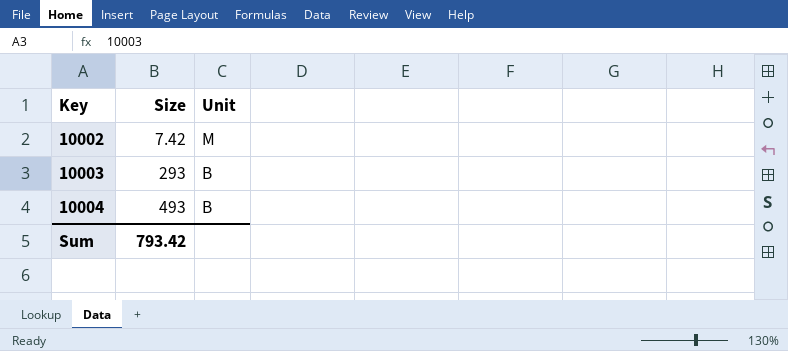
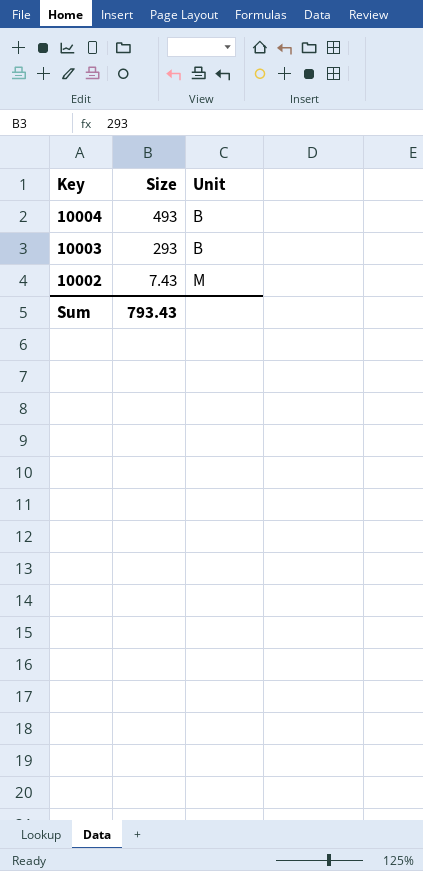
row order: Key ascending -> Key descending
10002 | Size: 7.42 -> 7.43
Sum | Size: 793.42 -> 793.43

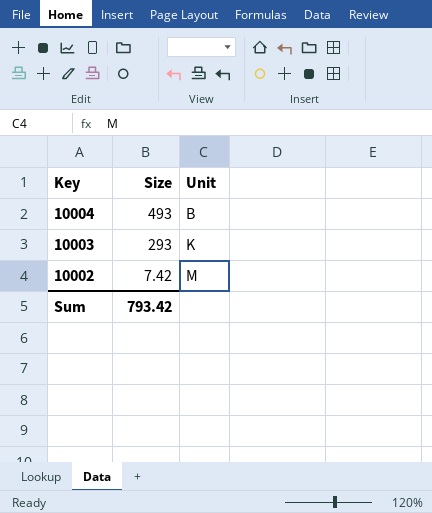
10003 | Unit: B -> K
10002 | Size: 7.43 -> 7.42
Sum | Size: 793.43 -> 793.42

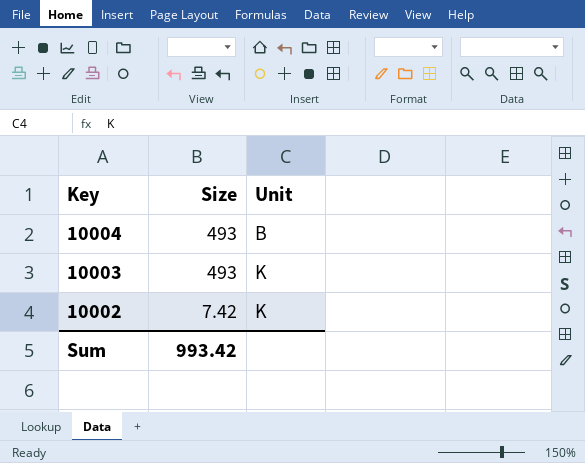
10003 | Size: 293 -> 493
10002 | Unit: M -> K
Sum | Size: 793.42 -> 993.42

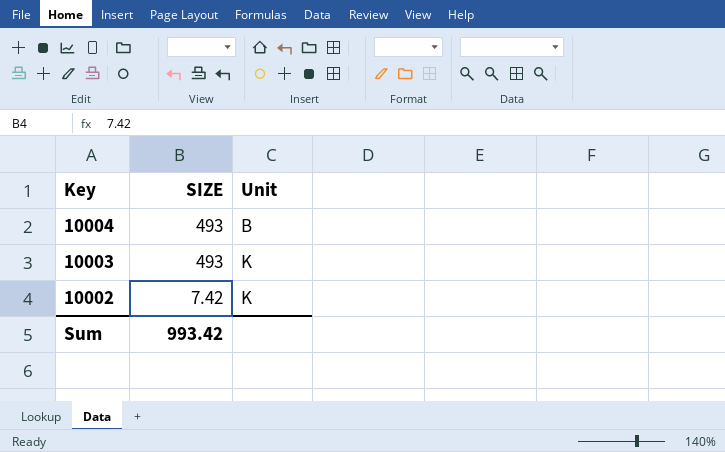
column name: Size -> SIZE

